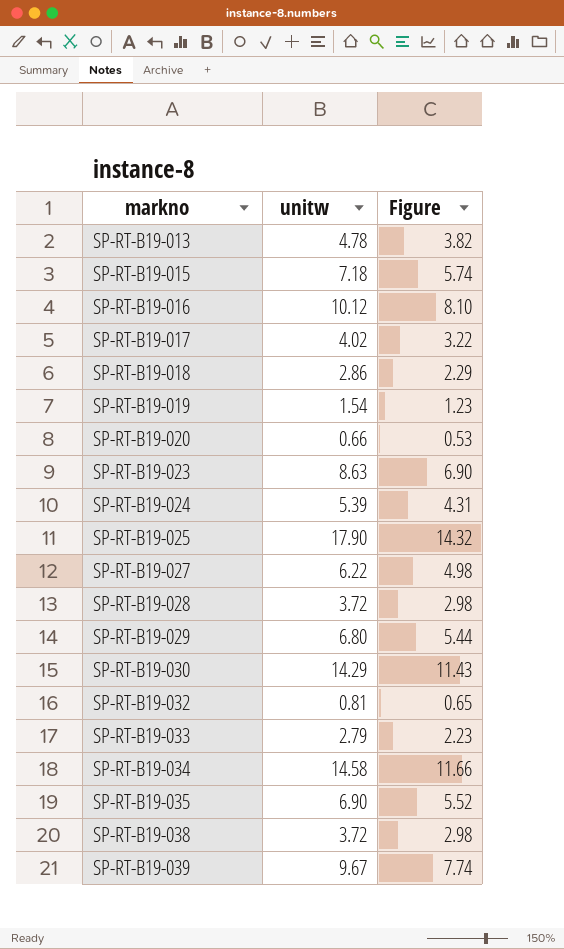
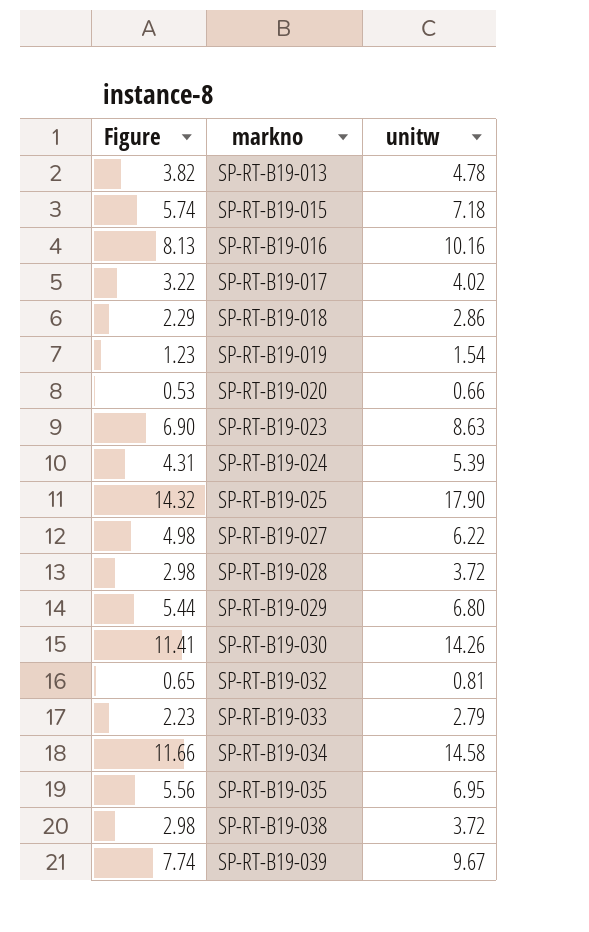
column Figure | position: 3 -> 1
SP-RT-B19-016 | Figure: 8.10 -> 8.13
SP-RT-B19-016 | unitw: 10.12 -> 10.16
SP-RT-B19-030 | Figure: 11.43 -> 11.41
SP-RT-B19-030 | unitw: 14.29 -> 14.26
SP-RT-B19-035 | Figure: 5.52 -> 5.56
SP-RT-B19-035 | unitw: 6.90 -> 6.95

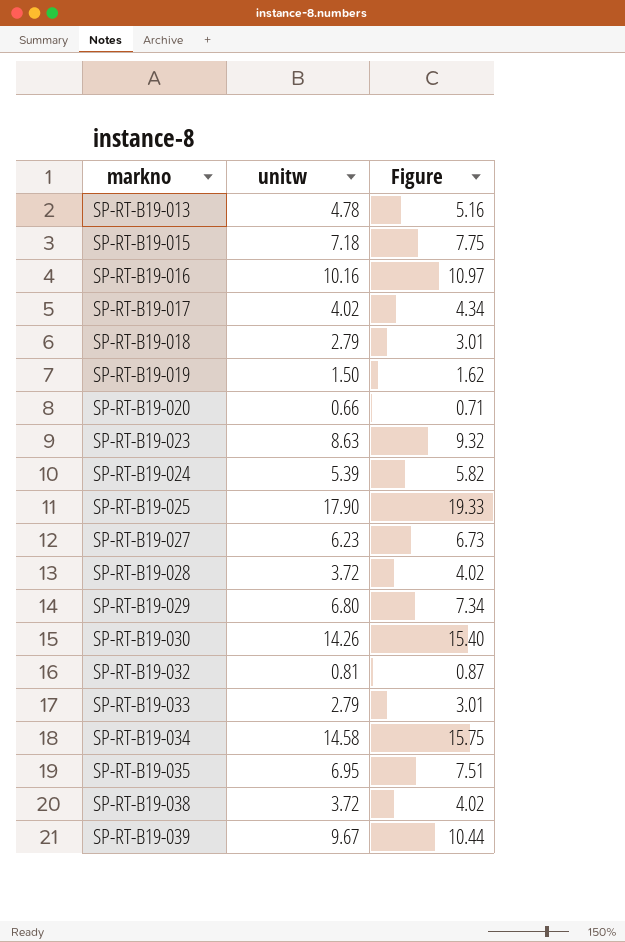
column Figure | formula: [unitw] * 0.8 -> [unitw] * 1.08
column Figure | position: 1 -> 3
SP-RT-B19-018 | unitw: 2.86 -> 2.79
SP-RT-B19-019 | unitw: 1.54 -> 1.50
SP-RT-B19-027 | unitw: 6.22 -> 6.23

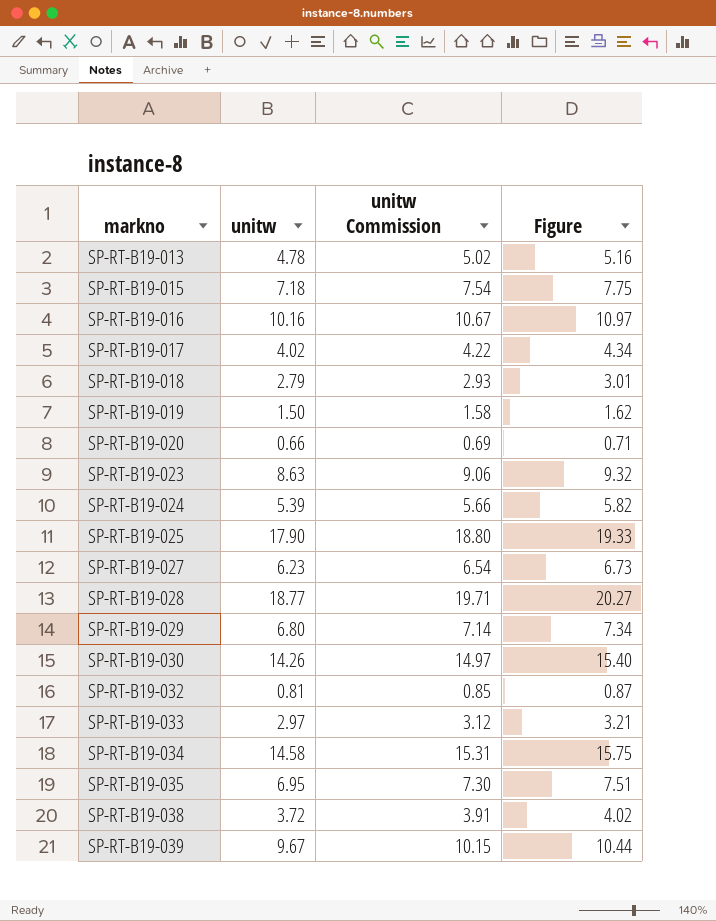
column unitw Commission | formula: none -> [unitw] * 1.05
SP-RT-B19-028 | unitw: 3.72 -> 18.77
SP-RT-B19-028 | Figure: 4.02 -> 20.27
SP-RT-B19-033 | unitw: 2.79 -> 2.97
SP-RT-B19-033 | Figure: 3.01 -> 3.21

